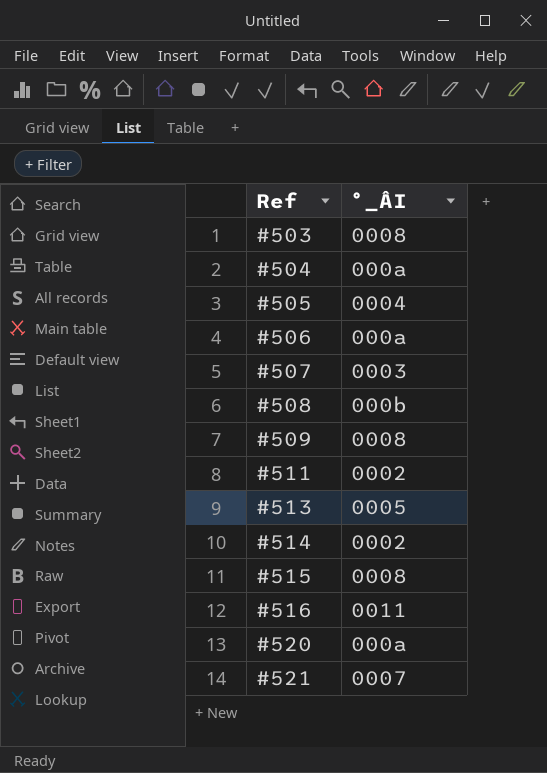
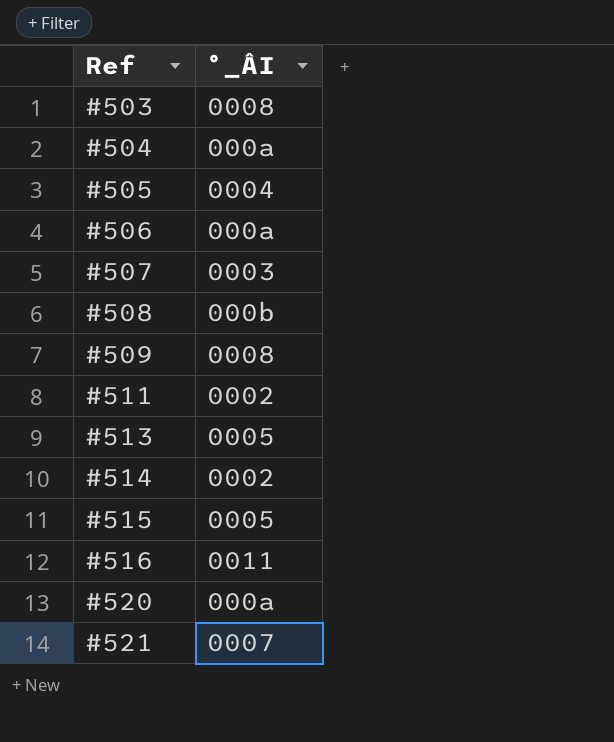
#515 | °_ÂI: 0008 -> 0005

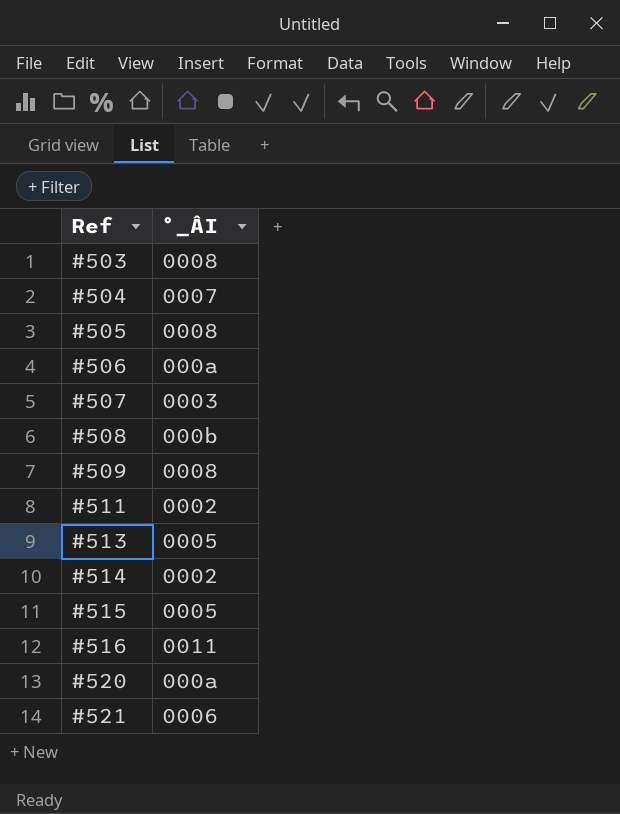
#504 | °_ÂI: 000a -> 0007
#505 | °_ÂI: 0004 -> 0008
#521 | °_ÂI: 0007 -> 0006

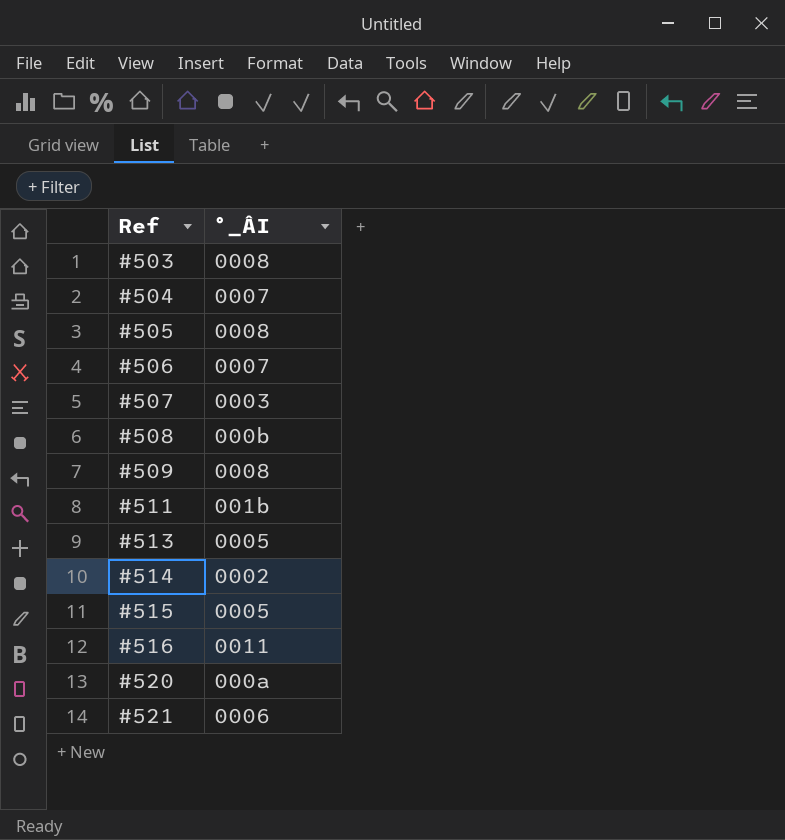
#506 | °_ÂI: 000a -> 0007
#511 | °_ÂI: 0002 -> 001b

